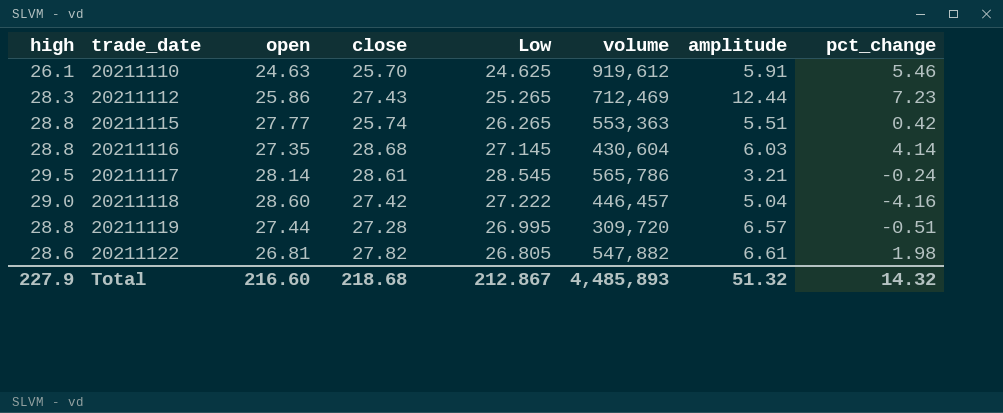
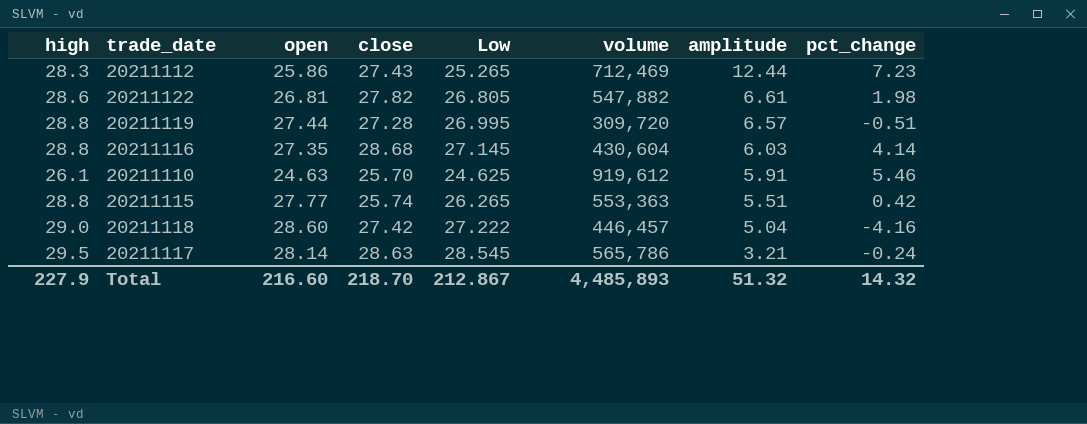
row order: trade_date ascending -> amplitude descending
20211117 | close: 28.61 -> 28.63
Total | close: 218.68 -> 218.70

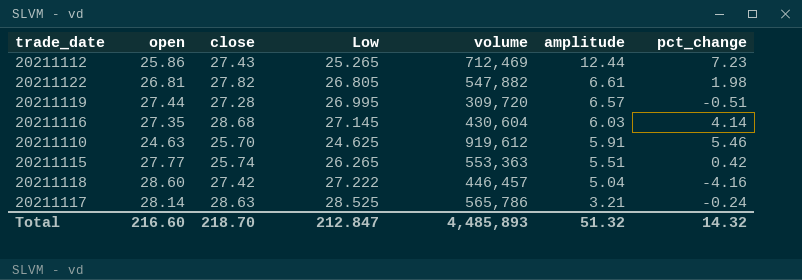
column high | position: 1 -> none
20211117 | Low: 28.545 -> 28.525
Total | Low: 212.867 -> 212.847

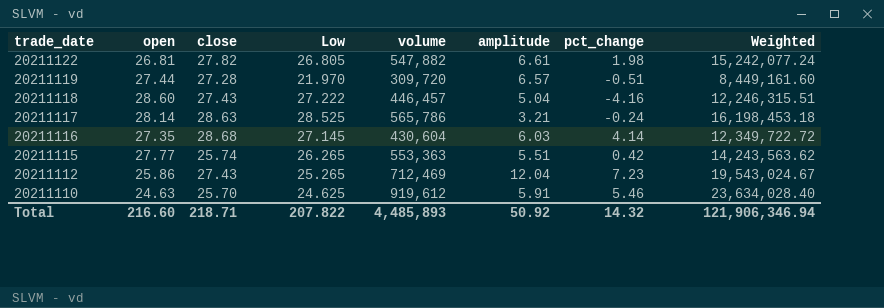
row order: amplitude descending -> trade_date descending
column Weighted | formula: none -> [close] * [volume]
20211119 | Low: 26.995 -> 21.970
20211118 | close: 27.42 -> 27.43
20211112 | amplitude: 12.44 -> 12.04
Total | close: 218.70 -> 218.71
Total | Low: 212.847 -> 207.822
Total | amplitude: 51.32 -> 50.92

